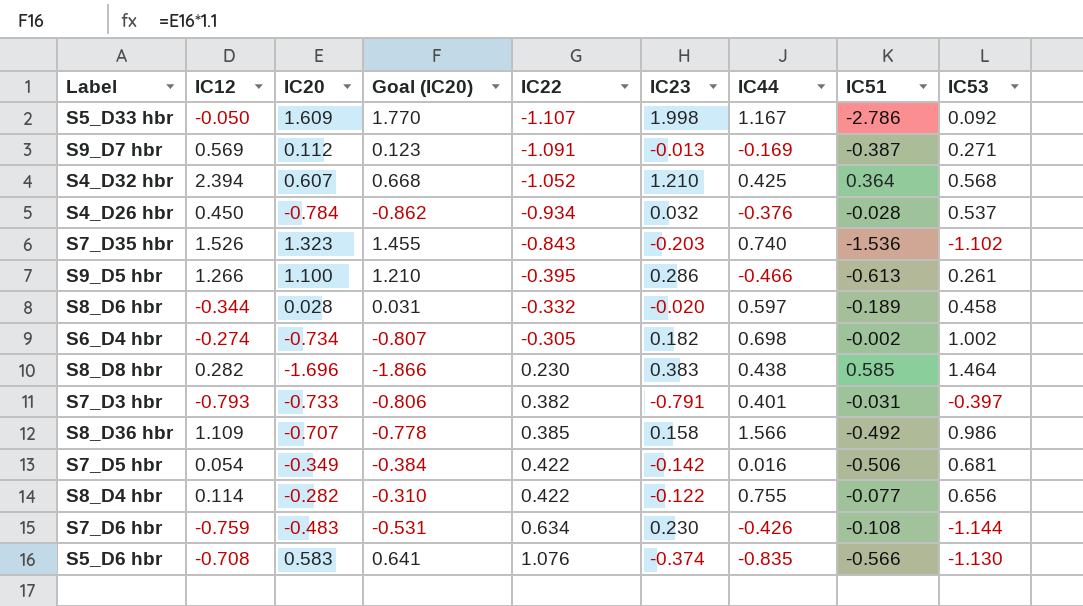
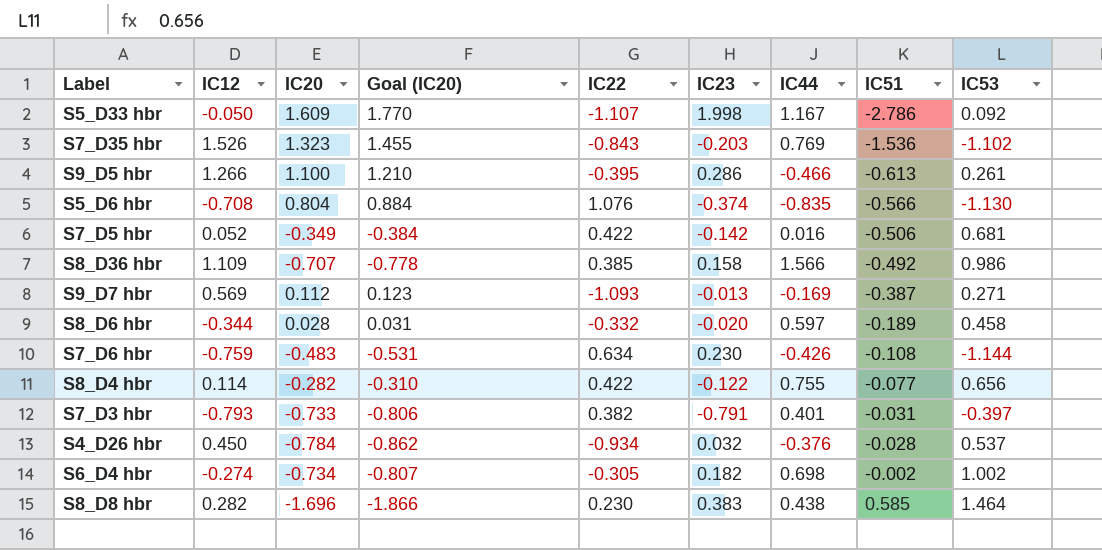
row order: IC22 ascending -> IC51 ascending
row S4_D32 hbr: 2.394 | 0.607 | 0.668 | -1.052 | 1.210 | 0.425 | 0.364 | 0.568 -> none
S7_D35 hbr | IC44: 0.740 -> 0.769
S5_D6 hbr | IC20: 0.583 -> 0.804
S5_D6 hbr | Goal (IC20): 0.641 -> 0.884
S7_D5 hbr | IC12: 0.054 -> 0.052
S9_D7 hbr | IC22: -1.091 -> -1.093

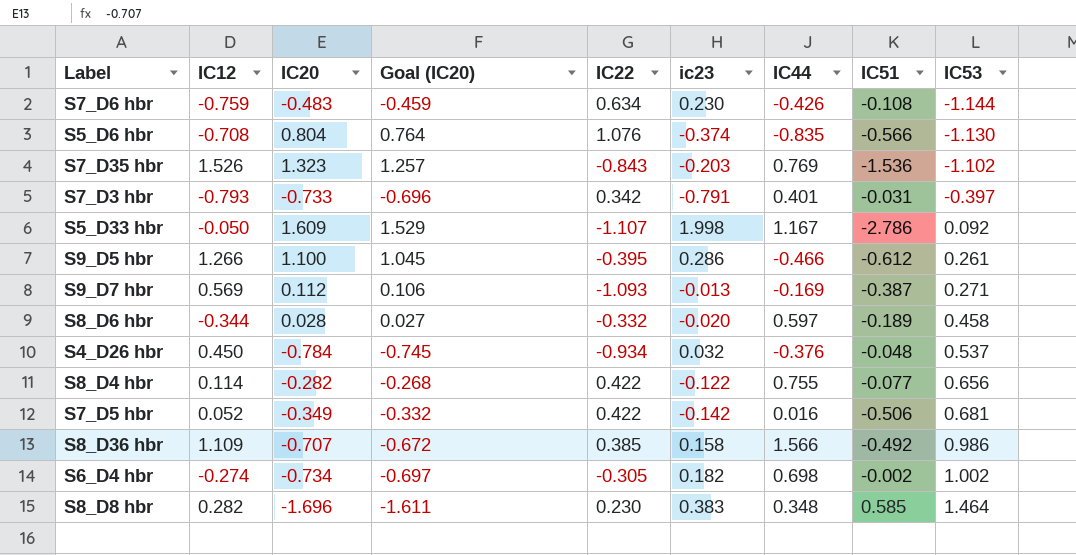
row order: IC51 ascending -> IC53 ascending
column Goal (IC20) | formula: [IC20] * 1.1 -> [IC20] * 0.95
column name: IC23 -> ic23
S7_D3 hbr | IC22: 0.382 -> 0.342
S9_D5 hbr | IC51: -0.613 -> -0.612
S4_D26 hbr | IC51: -0.028 -> -0.048
S8_D8 hbr | IC44: 0.438 -> 0.348

